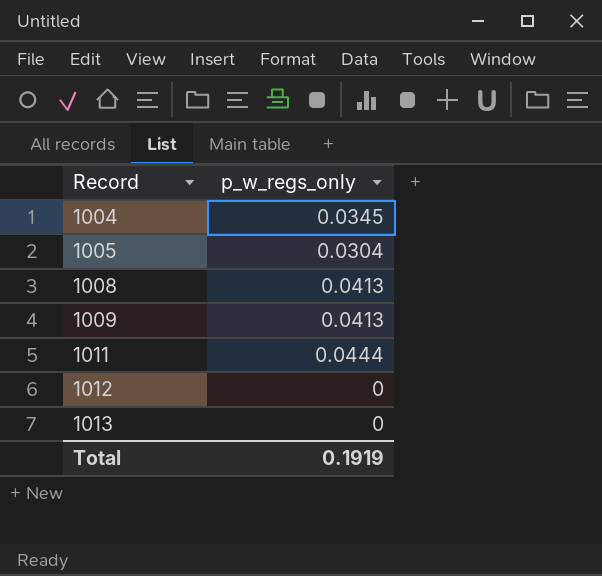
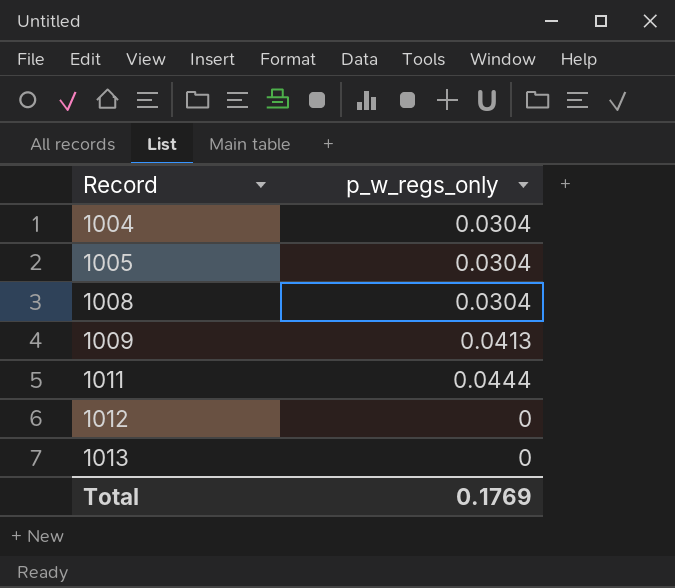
1004 | p_w_regs_only: 0.0345 -> 0.0304
1008 | p_w_regs_only: 0.0413 -> 0.0304
Total | p_w_regs_only: 0.1919 -> 0.1769

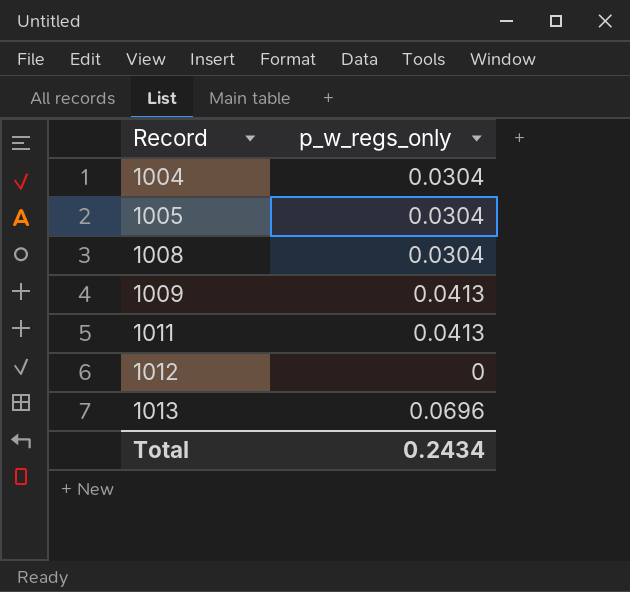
1011 | p_w_regs_only: 0.0444 -> 0.0413
1013 | p_w_regs_only: 0 -> 0.0696
Total | p_w_regs_only: 0.1769 -> 0.2434

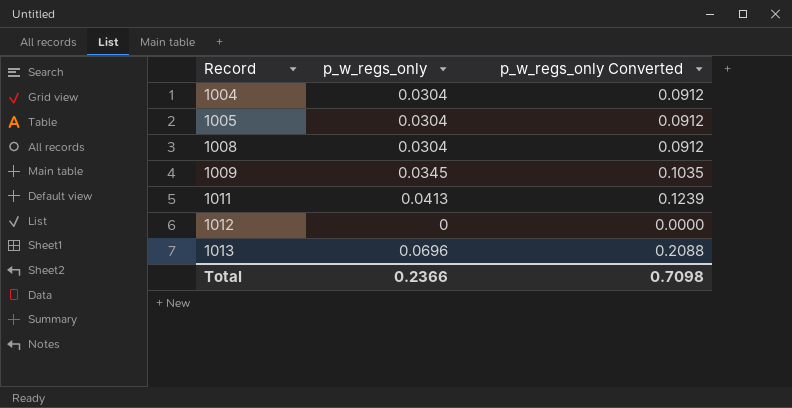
column p_w_regs_only Converted | formula: none -> [p_w_regs_only] * 3
1009 | p_w_regs_only: 0.0413 -> 0.0345
Total | p_w_regs_only: 0.2434 -> 0.2366

